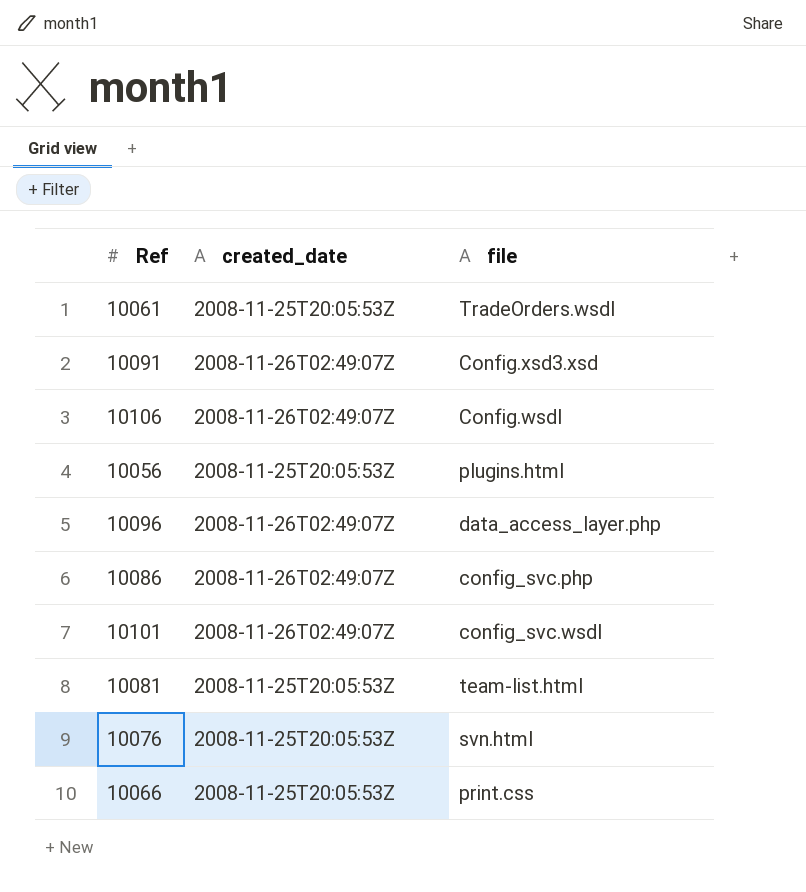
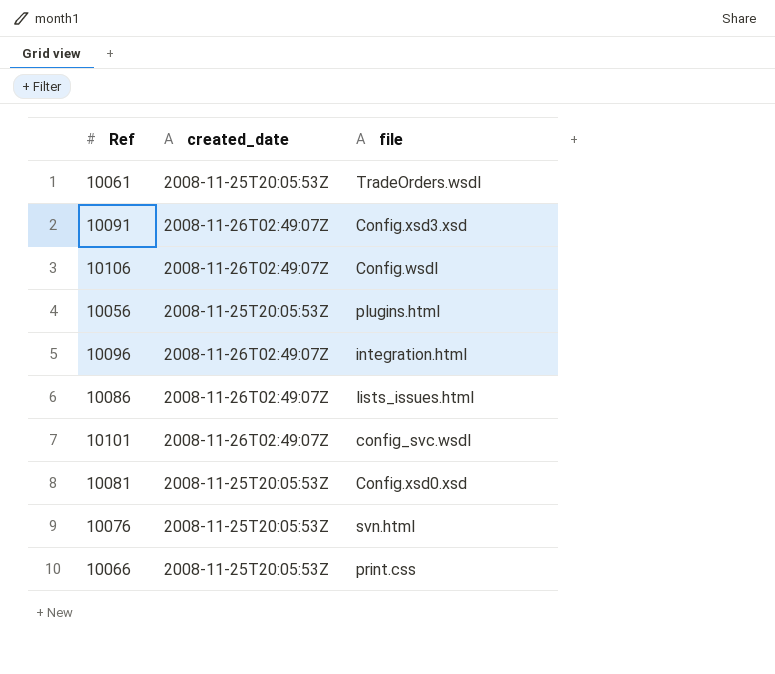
10096 | file: data_access_layer.php -> integration.html
10086 | file: config_svc.php -> lists_issues.html
10081 | file: team-list.html -> Config.xsd0.xsd

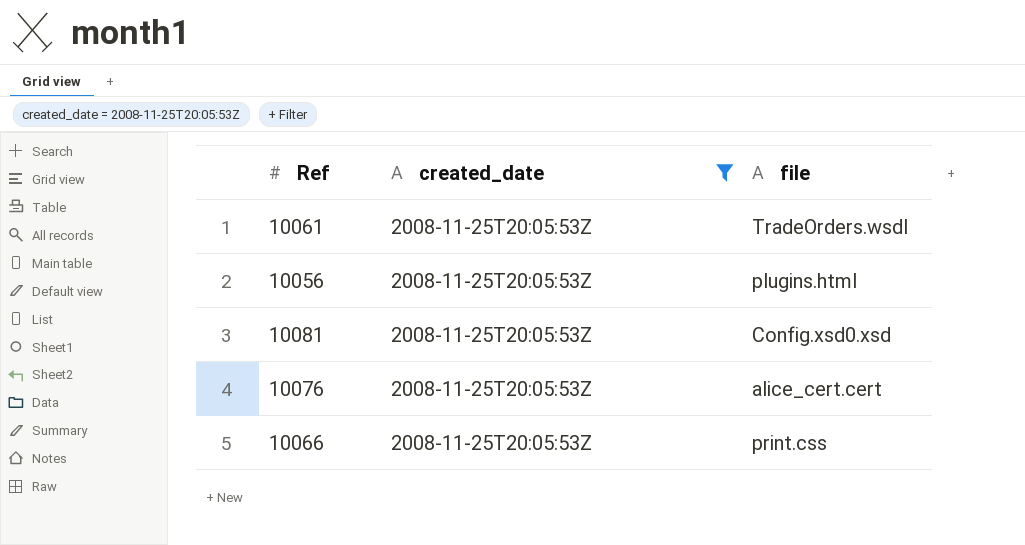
filter: none -> created_date = 2008-11-25T20:05:53Z
10076 | file: svn.html -> alice_cert.cert

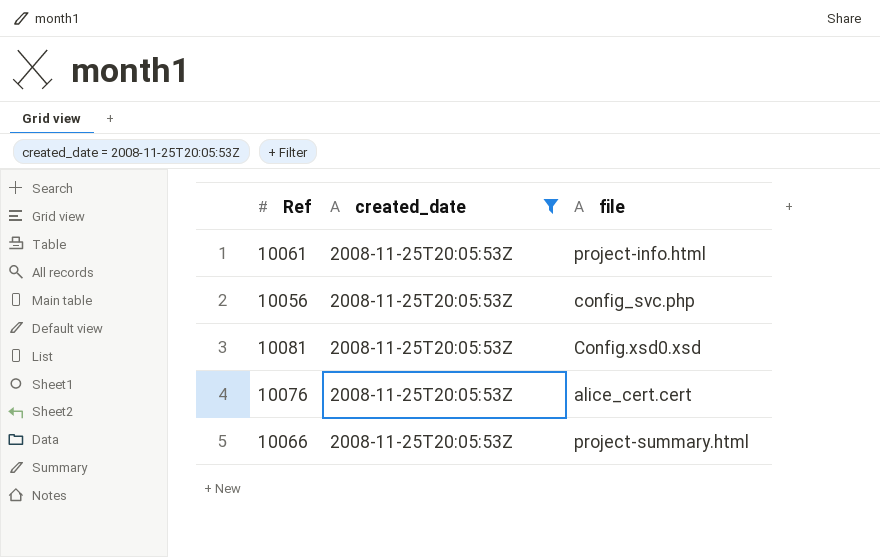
10061 | file: TradeOrders.wsdl -> project-info.html
10056 | file: plugins.html -> config_svc.php
10066 | file: print.css -> project-summary.html

